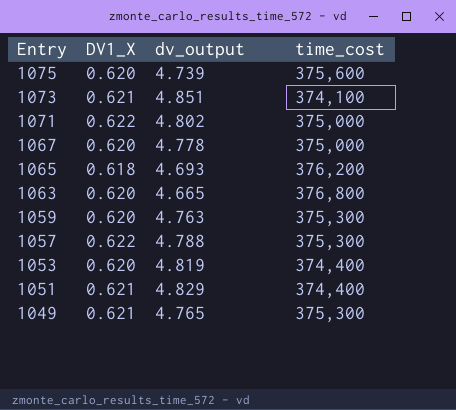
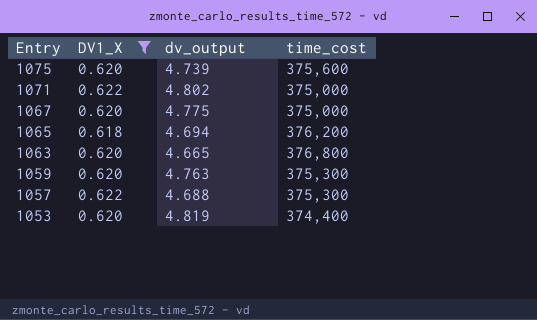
filter: none -> DV1_X != 0.621
1067 | dv_output: 4.778 -> 4.775
1065 | dv_output: 4.693 -> 4.694
1057 | dv_output: 4.788 -> 4.688

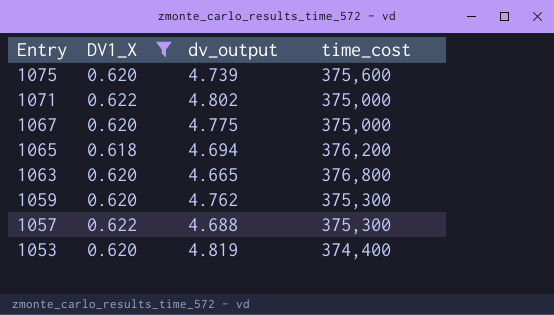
1059 | dv_output: 4.763 -> 4.762

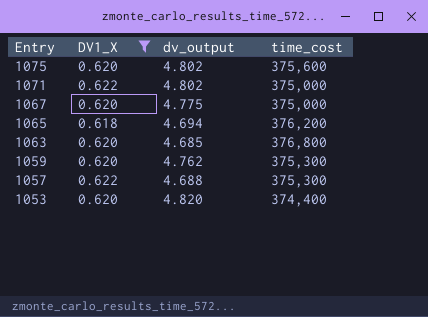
1075 | dv_output: 4.739 -> 4.802
1063 | dv_output: 4.665 -> 4.685
1053 | dv_output: 4.819 -> 4.820

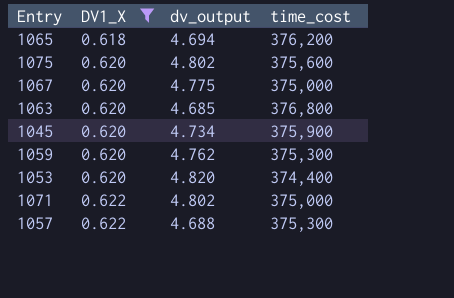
row order: Entry descending -> DV1_X ascending
row 1045: none -> 0.620 | 4.734 | 375,900

